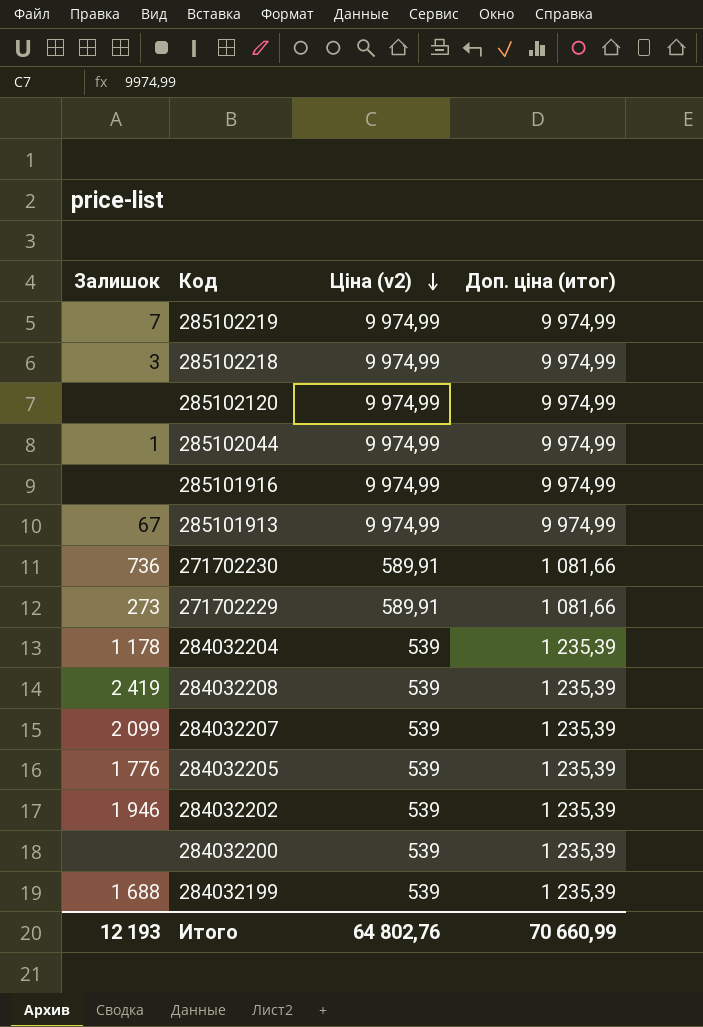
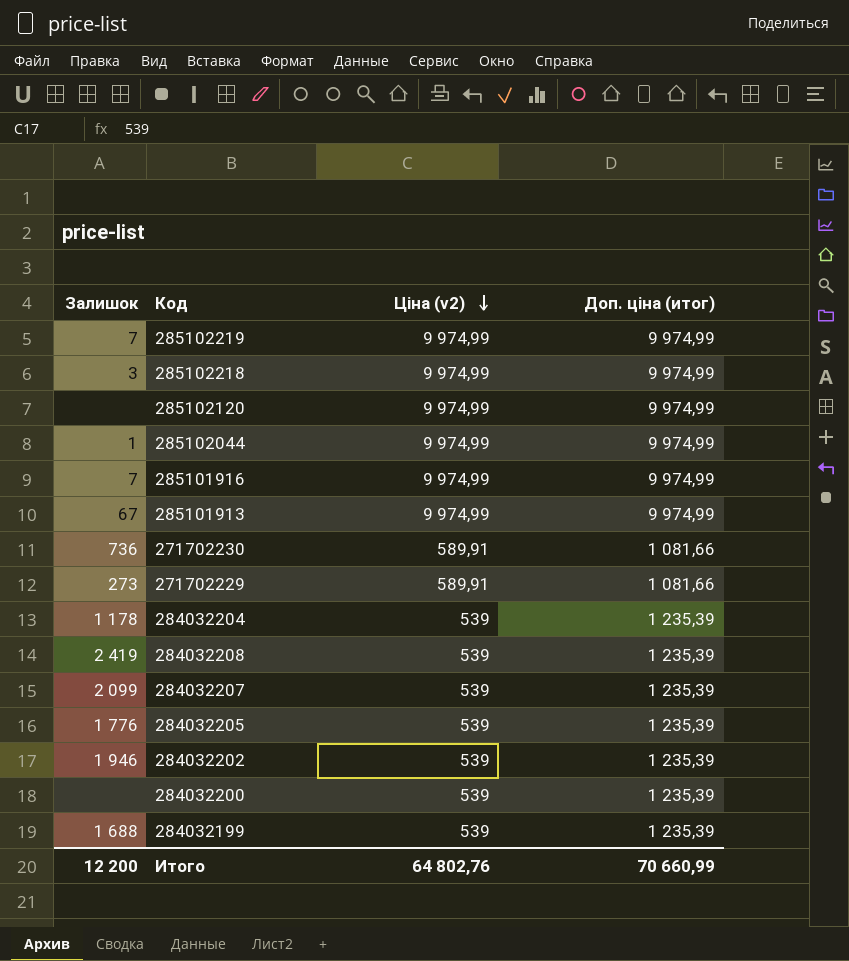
285101916 | Залишок: none -> 7
Итого | Залишок: 12 193 -> 12 200

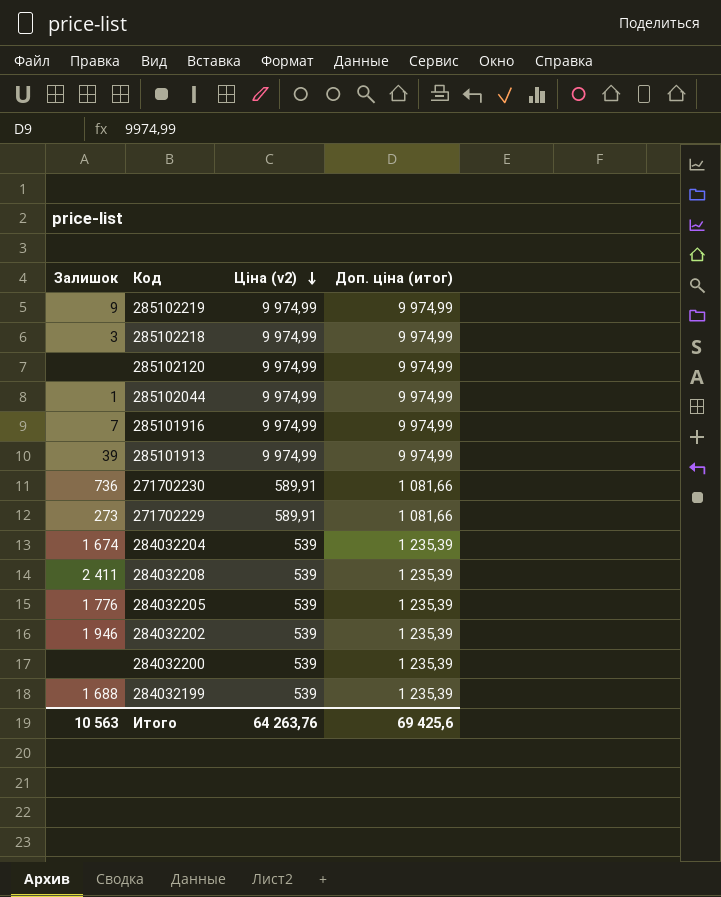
row 284032207: 2 099 | 539 | 1 235,39 -> none
285102219 | Залишок: 7 -> 9
285101913 | Залишок: 67 -> 39
284032204 | Залишок: 1 178 -> 1 674
284032208 | Залишок: 2 419 -> 2 411
Итого | Залишок: 12 200 -> 10 563
Итого | Ціна (v2): 64 802,76 -> 64 263,76
Итого | Доп. ціна (итог): 70 660,99 -> 69 425,6

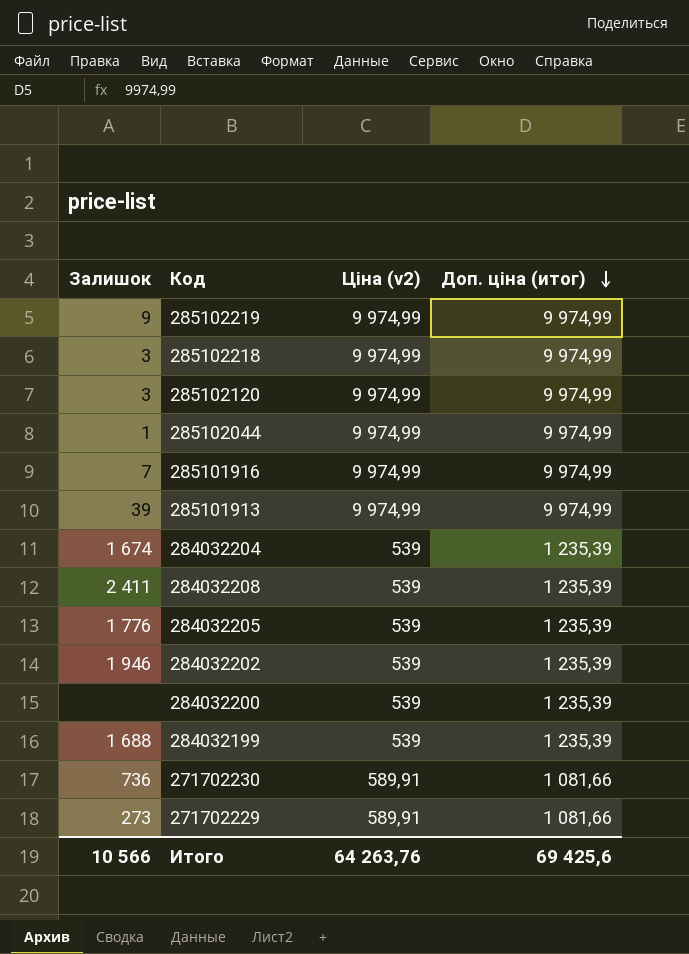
row order: Ціна (v2) descending -> Доп. ціна (итог) descending
285102120 | Залишок: none -> 3
Итого | Залишок: 10 563 -> 10 566

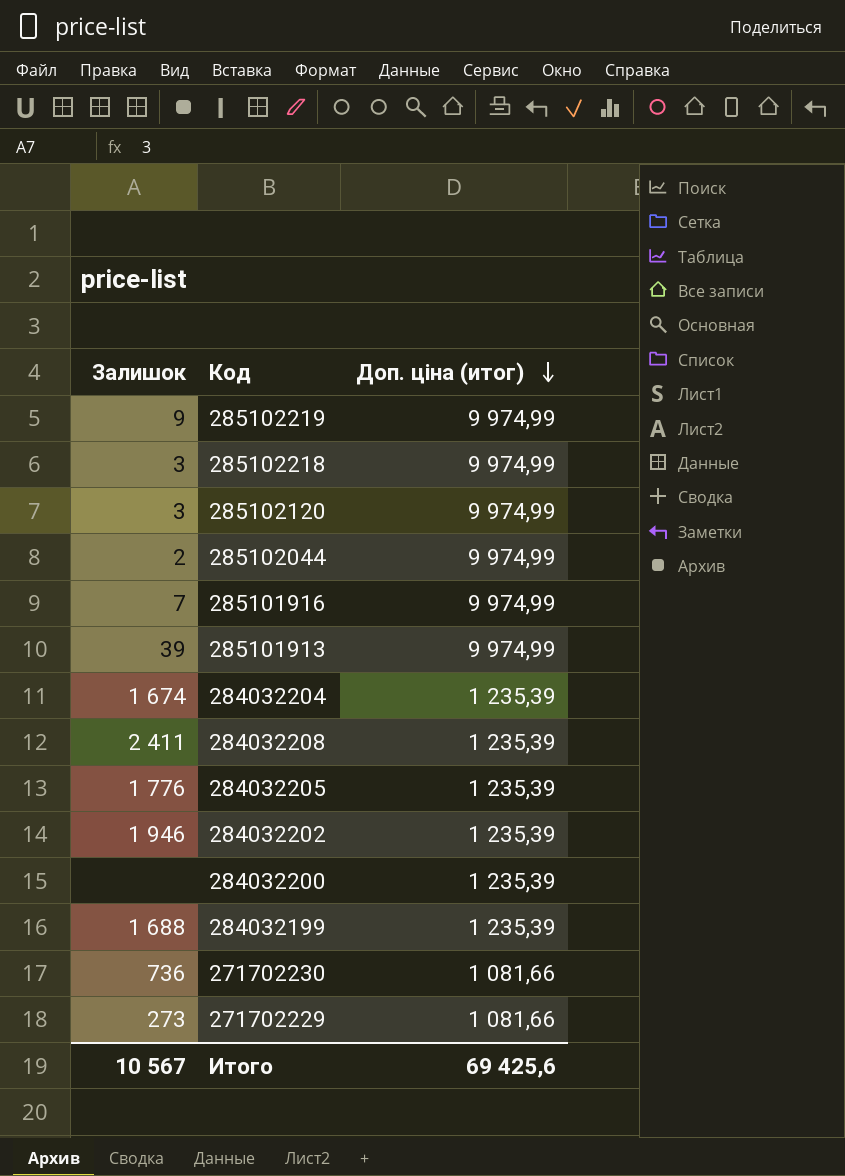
column Ціна (v2) | position: 3 -> none
285102044 | Залишок: 1 -> 2
Итого | Залишок: 10 566 -> 10 567

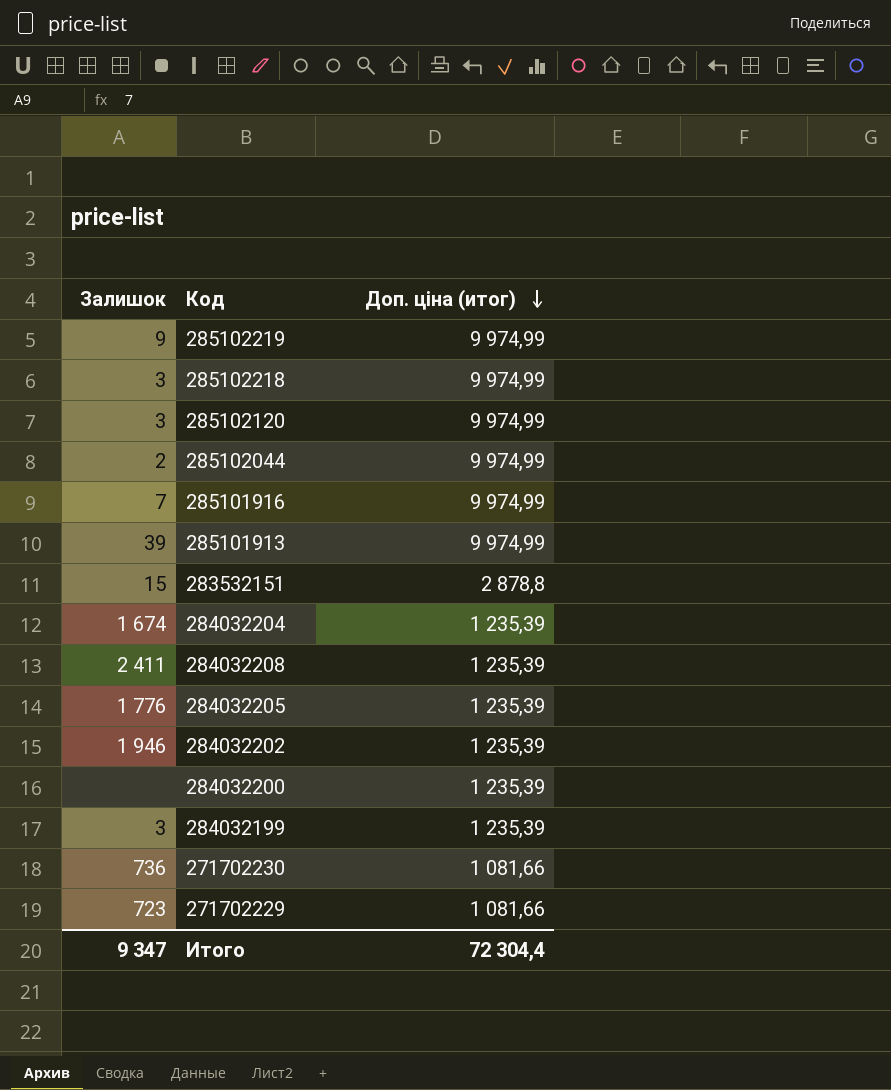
row 283532151: none -> 15 | 2 878,8
284032199 | Залишок: 1 688 -> 3
271702229 | Залишок: 273 -> 723
Итого | Залишок: 10 567 -> 9 347
Итого | Доп. ціна (итог): 69 425,6 -> 72 304,4

